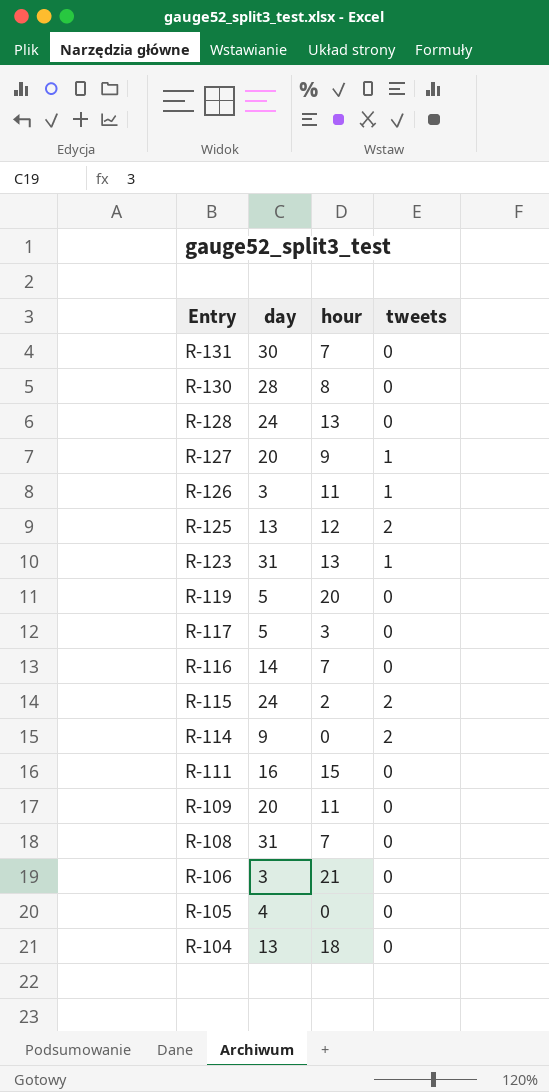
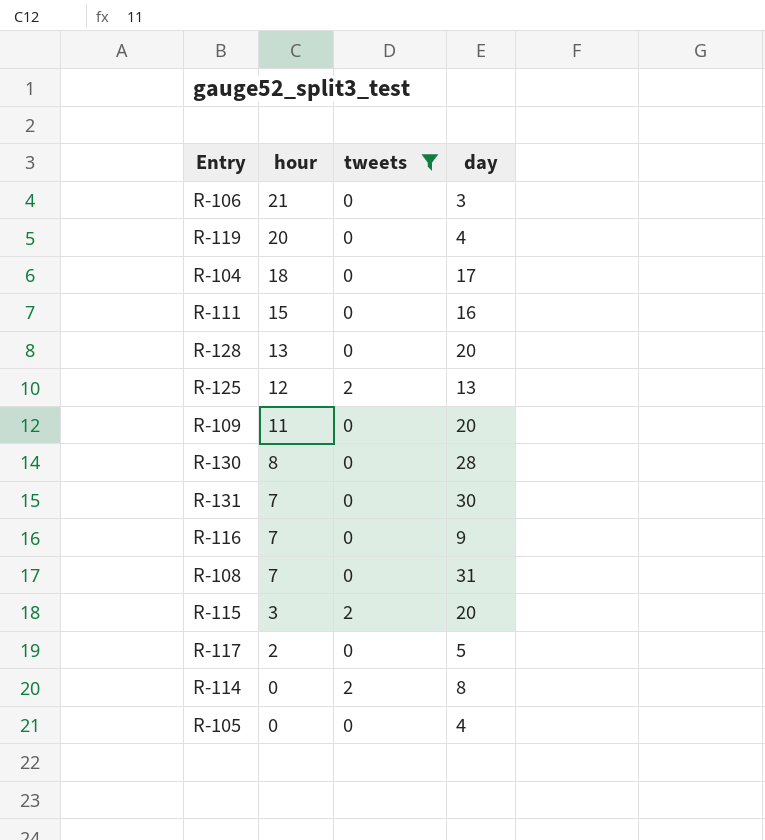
filter: none -> tweets != 1
row order: Entry descending -> hour descending
column day | position: 2 -> 4
R-119 | day: 5 -> 4
R-104 | day: 13 -> 17
R-128 | day: 24 -> 20
R-116 | day: 14 -> 9
R-115 | hour: 2 -> 3
R-115 | day: 24 -> 20
R-117 | hour: 3 -> 2
R-114 | day: 9 -> 8

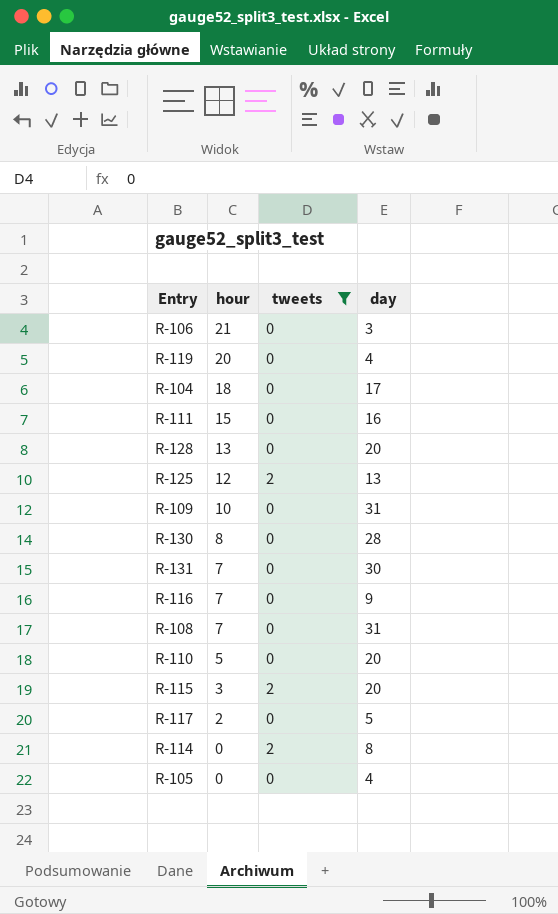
R-109 | hour: 11 -> 10
R-109 | day: 20 -> 31
row R-110: none -> 5 | 0 | 20

